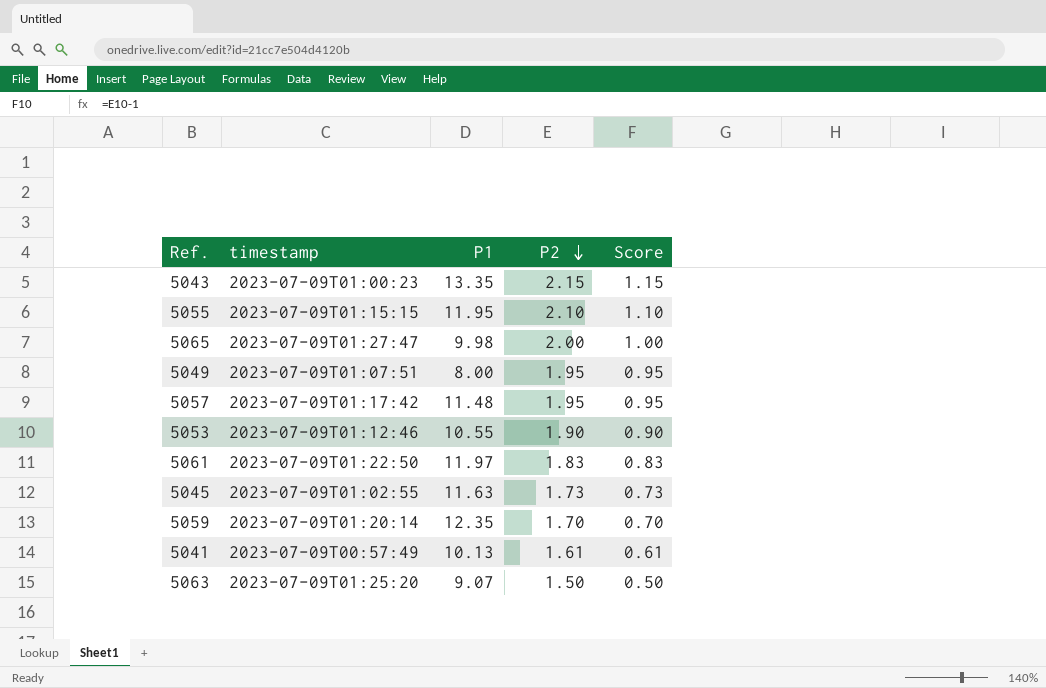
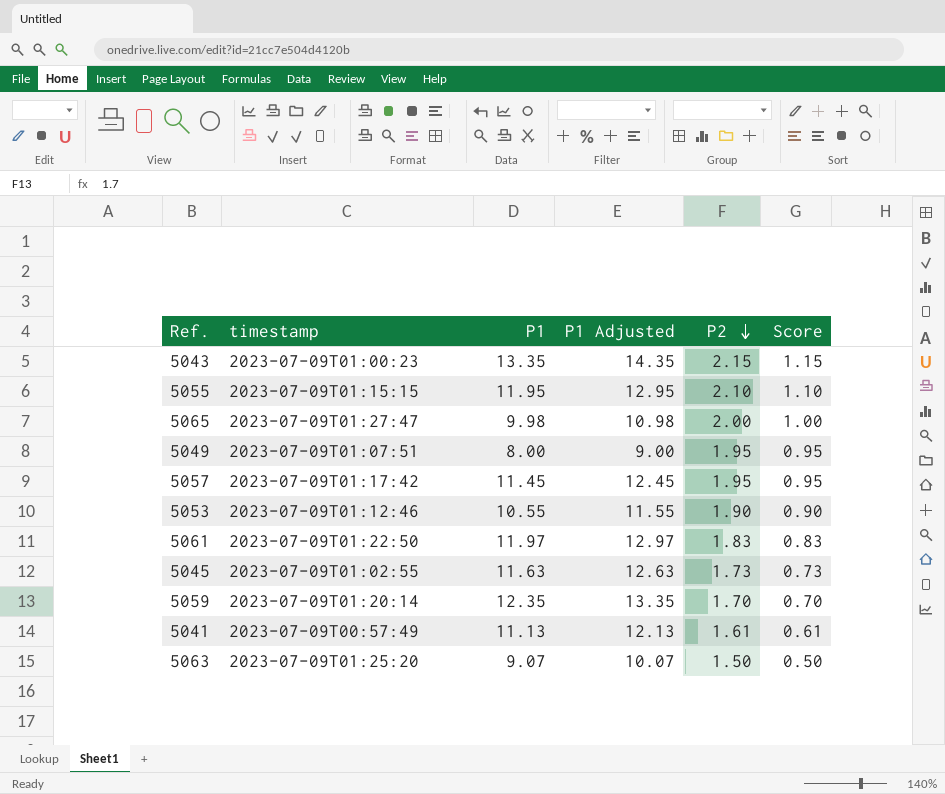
column P1 Adjusted | formula: none -> [P1] + 1
5057 | P1: 11.48 -> 11.45
5041 | P1: 10.13 -> 11.13

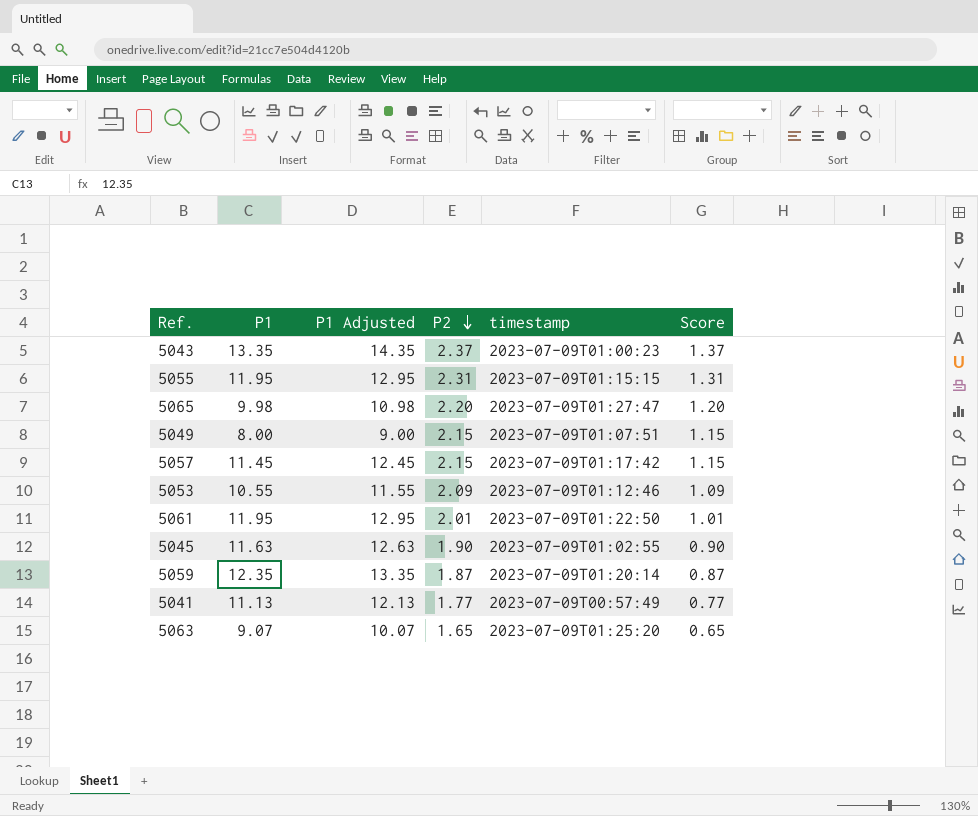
column timestamp | position: 2 -> 5
5043 | P2: 2.15 -> 2.37
5043 | Score: 1.15 -> 1.37
5055 | P2: 2.10 -> 2.31
5055 | Score: 1.10 -> 1.31
5065 | P2: 2.00 -> 2.20
5065 | Score: 1.00 -> 1.20
5049 | P2: 1.95 -> 2.15
5049 | Score: 0.95 -> 1.15
5057 | P2: 1.95 -> 2.15
5057 | Score: 0.95 -> 1.15
5053 | P2: 1.90 -> 2.09
5053 | Score: 0.90 -> 1.09
5061 | P1: 11.97 -> 11.95
5061 | P1 Adjusted: 12.97 -> 12.95
5061 | P2: 1.83 -> 2.01
5061 | Score: 0.83 -> 1.01
5045 | P2: 1.73 -> 1.90
5045 | Score: 0.73 -> 0.90
5059 | P2: 1.70 -> 1.87
5059 | Score: 0.70 -> 0.87
5041 | P2: 1.61 -> 1.77
5041 | Score: 0.61 -> 0.77
5063 | P2: 1.50 -> 1.65
5063 | Score: 0.50 -> 0.65

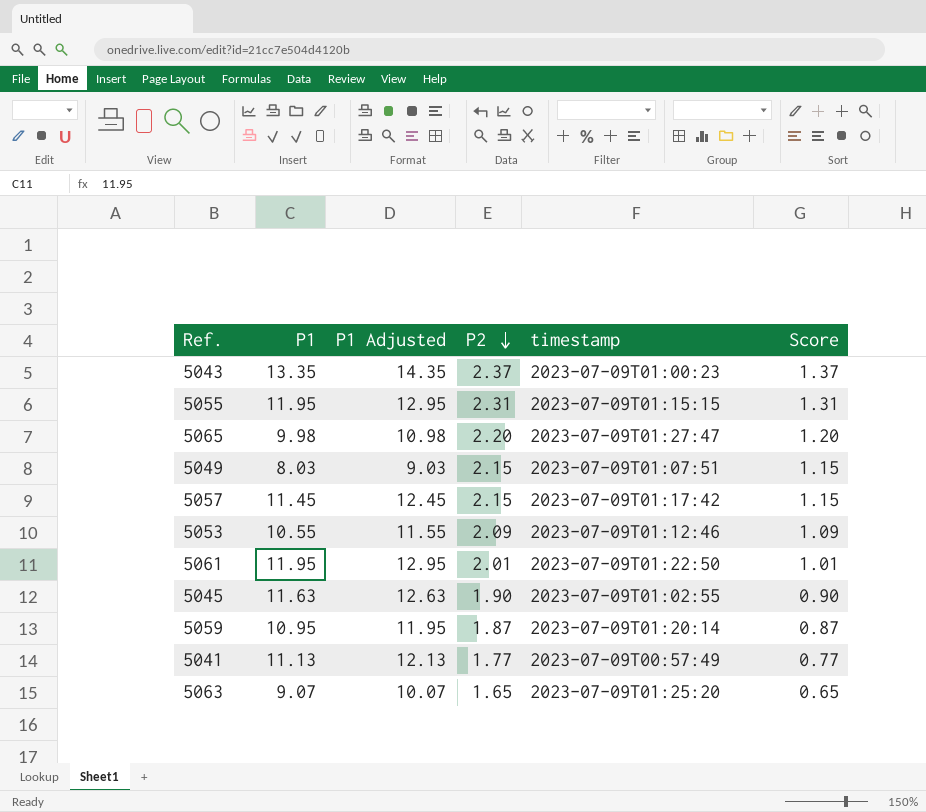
5049 | P1: 8.00 -> 8.03
5049 | P1 Adjusted: 9.00 -> 9.03
5059 | P1: 12.35 -> 10.95
5059 | P1 Adjusted: 13.35 -> 11.95

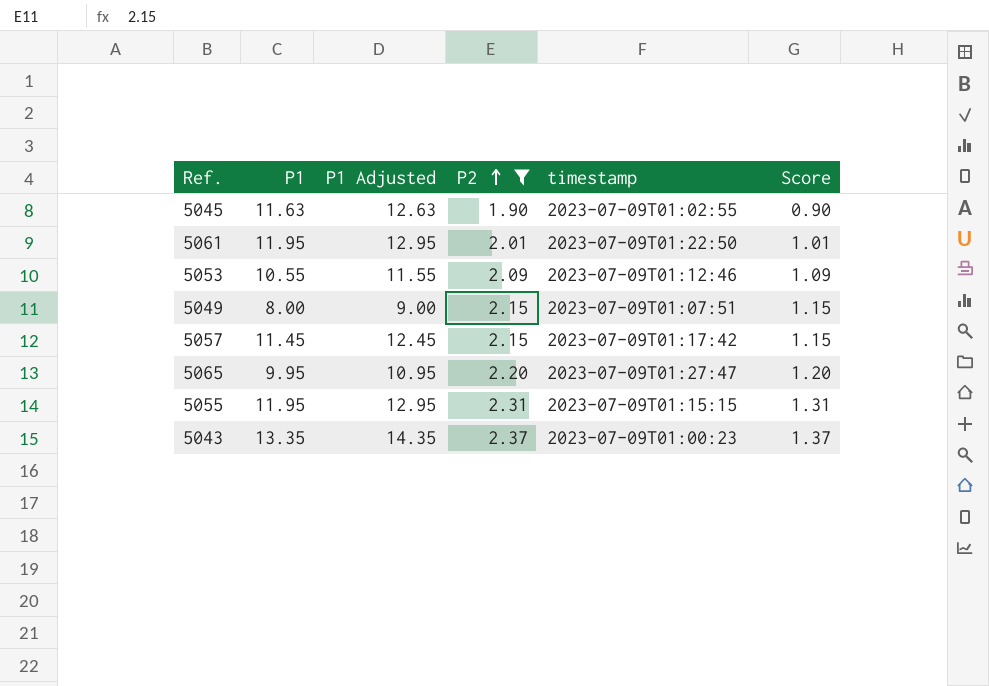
filter: none -> P2 >= 1.90
row order: P2 descending -> P2 ascending
5049 | P1: 8.03 -> 8.00
5049 | P1 Adjusted: 9.03 -> 9.00
5065 | P1: 9.98 -> 9.95
5065 | P1 Adjusted: 10.98 -> 10.95

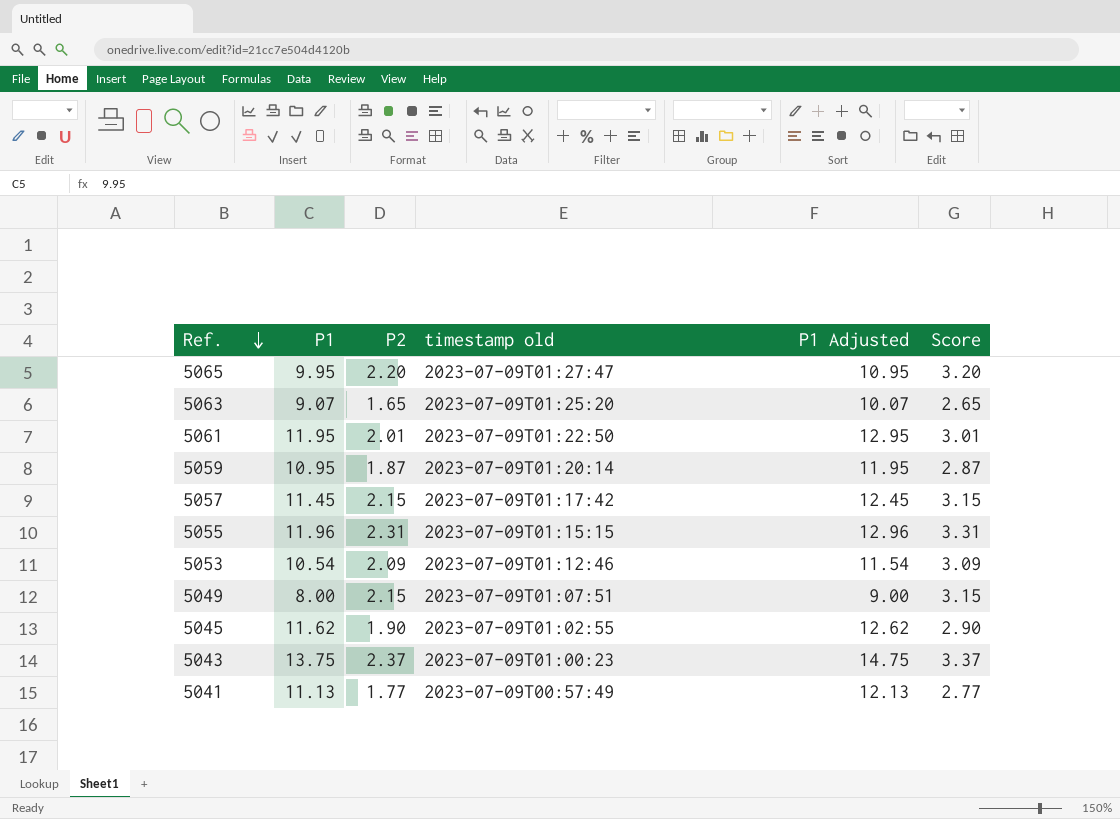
filter: P2 >= 1.90 -> none
row order: P2 ascending -> Ref. descending
column name: timestamp -> timestamp old
column P1 Adjusted | position: 3 -> 5
column Score | formula: [P2] - 1 -> [P2] + 1
5055 | P1: 11.95 -> 11.96
5055 | P1 Adjusted: 12.95 -> 12.96
5053 | P1: 10.55 -> 10.54
5053 | P1 Adjusted: 11.55 -> 11.54
5045 | P1: 11.63 -> 11.62
5045 | P1 Adjusted: 12.63 -> 12.62
5043 | P1: 13.35 -> 13.75
5043 | P1 Adjusted: 14.35 -> 14.75

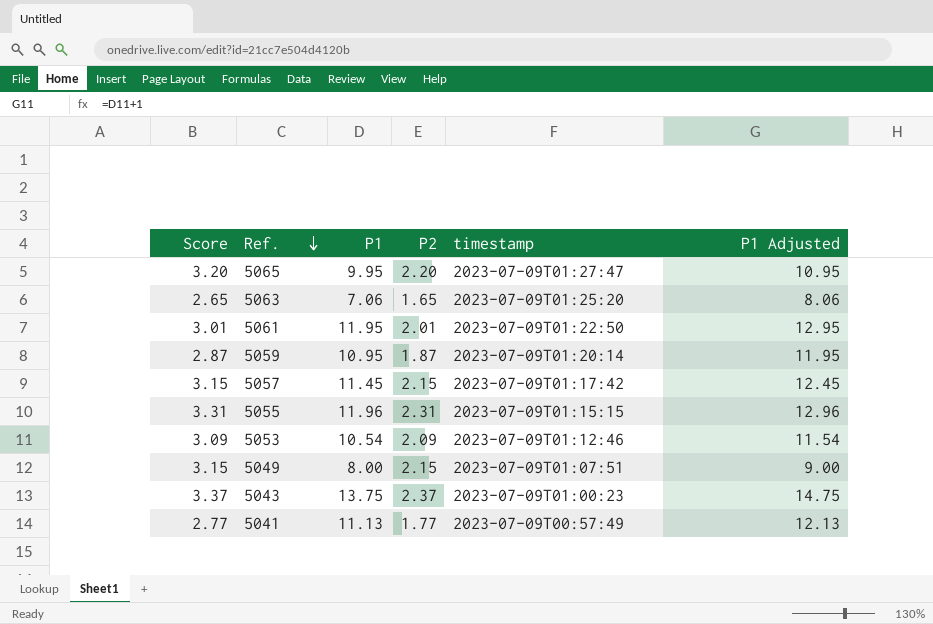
column Score | position: 6 -> 1
column name: timestamp old -> timestamp
row 5045: 11.62 | 1.90 | 2023-07-09T01:02:55 | 12.62 | 2.90 -> none
5063 | P1: 9.07 -> 7.06
5063 | P1 Adjusted: 10.07 -> 8.06

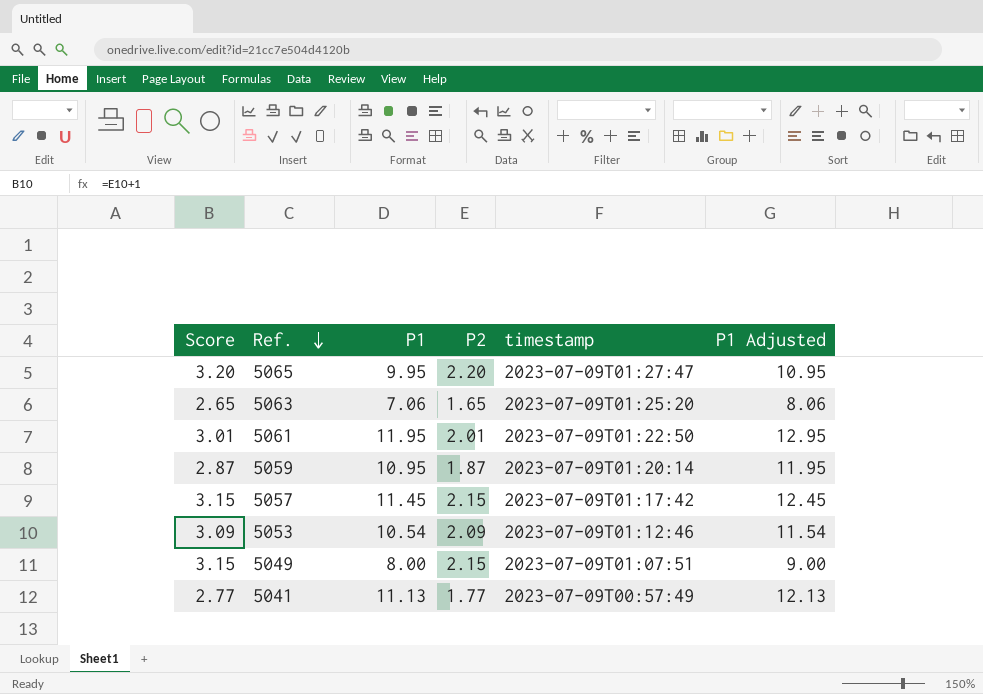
row 5055: 3.31 | 11.96 | 2.31 | 2023-07-09T01:15:15 | 12.96 -> none
row 5043: 3.37 | 13.75 | 2.37 | 2023-07-09T01:00:23 | 14.75 -> none

